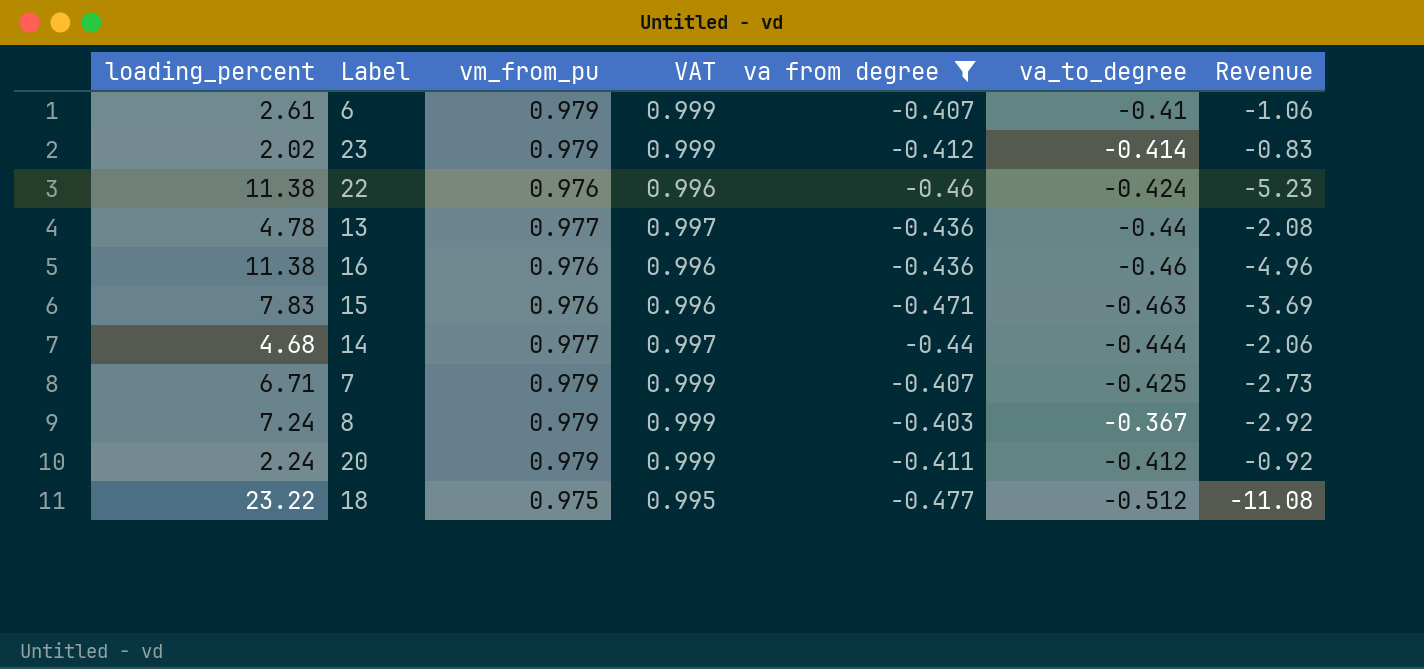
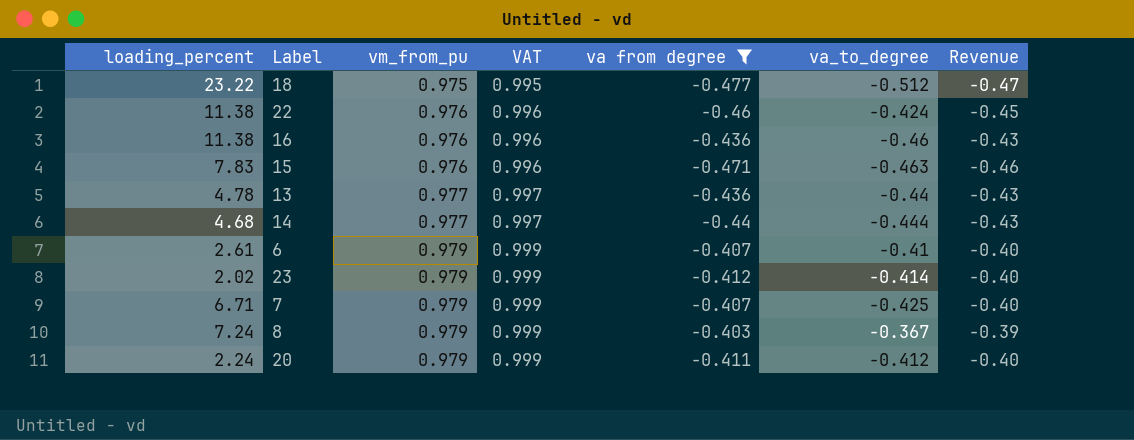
row order: none -> vm_from_pu ascending
column Revenue | formula: [loading_percent] * [va from degree] -> [vm_from_pu] * [va from degree]

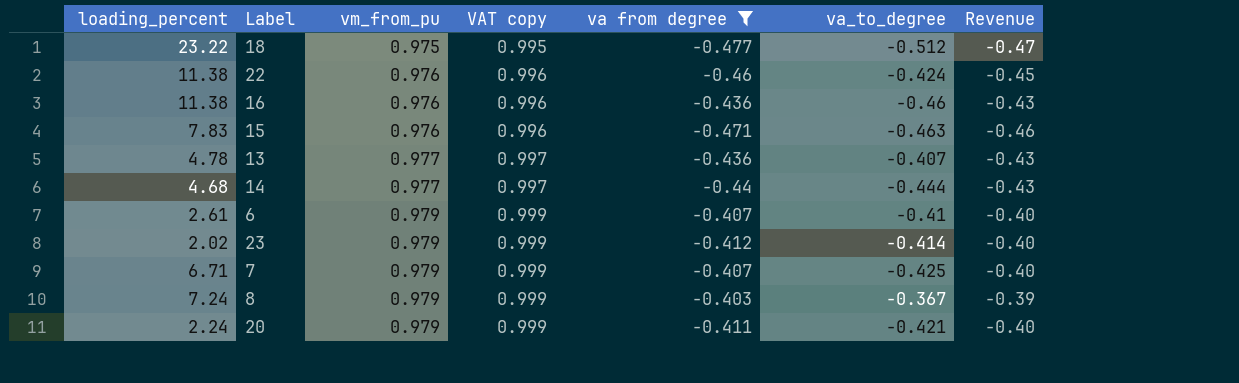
column name: VAT -> VAT copy
13 | va_to_degree: -0.44 -> -0.407
20 | va_to_degree: -0.412 -> -0.421

